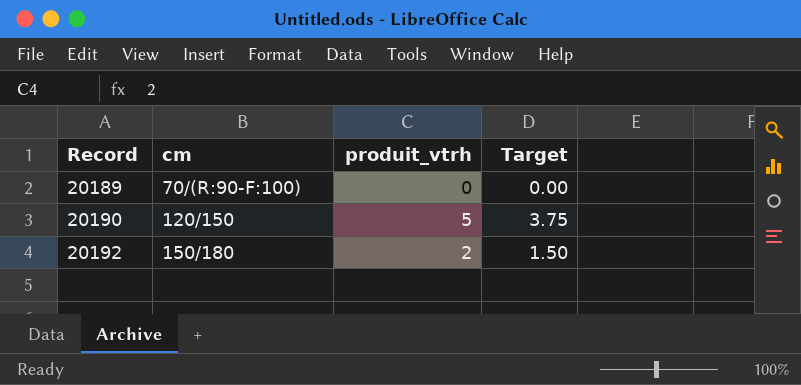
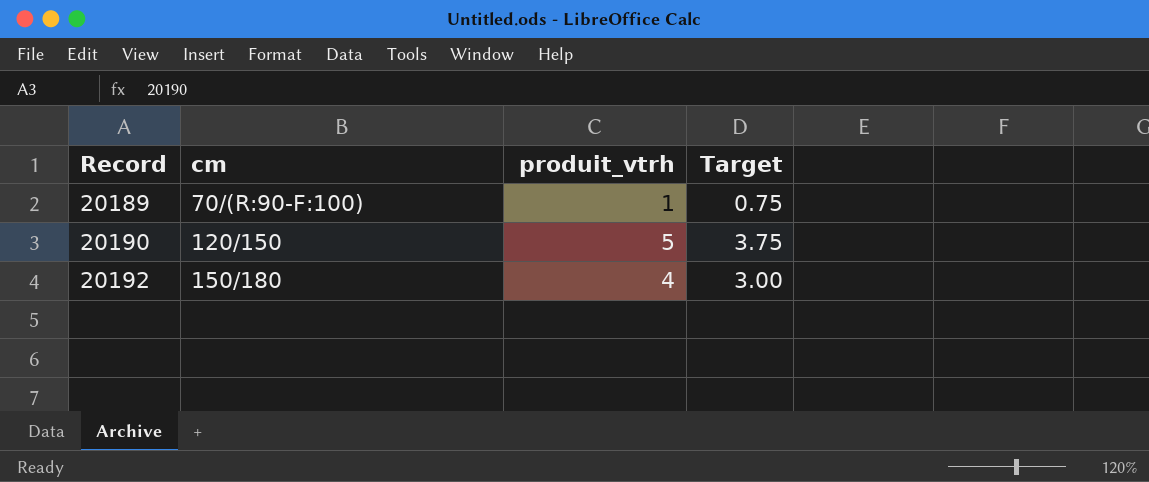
20189 | produit_vtrh: 0 -> 1
20189 | Target: 0.00 -> 0.75
20192 | produit_vtrh: 2 -> 4
20192 | Target: 1.50 -> 3.00

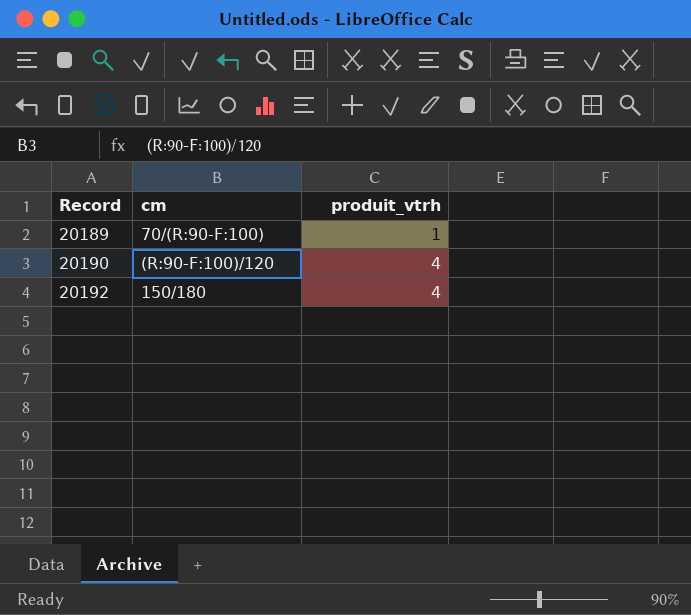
column Target | formula: [produit_vtrh] * 0.75 -> none
20190 | cm: 120/150 -> (R:90-F:100)/120
20190 | produit_vtrh: 5 -> 4

